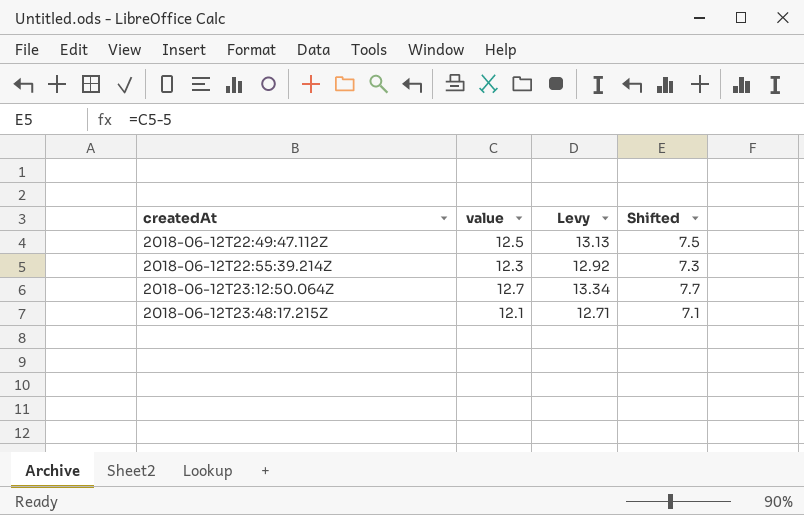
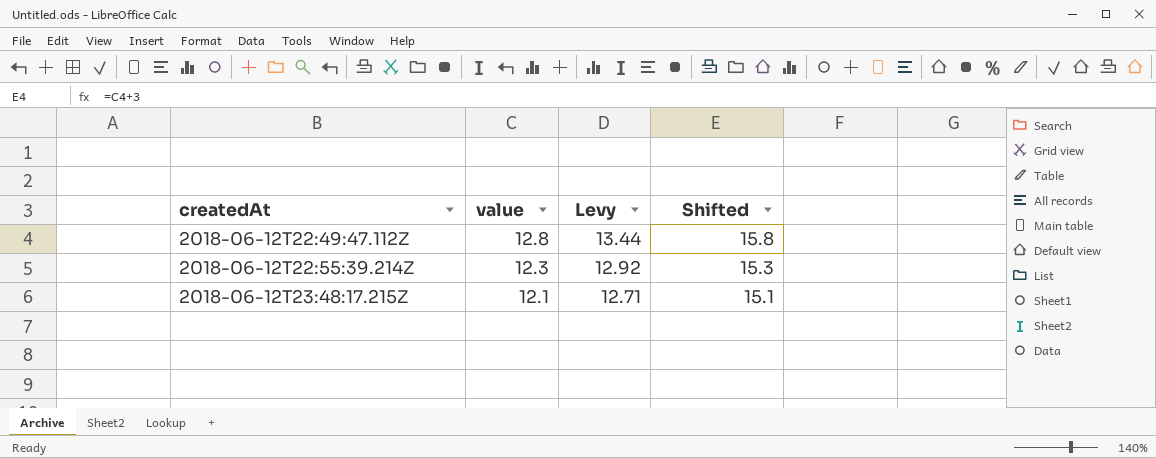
column Shifted | formula: [value] - 5 -> [value] + 3
row 2018-06-12T23:12:50.064Z: 12.7 | 13.34 | 7.7 -> none
2018-06-12T22:49:47.112Z | value: 12.5 -> 12.8
2018-06-12T22:49:47.112Z | Levy: 13.13 -> 13.44

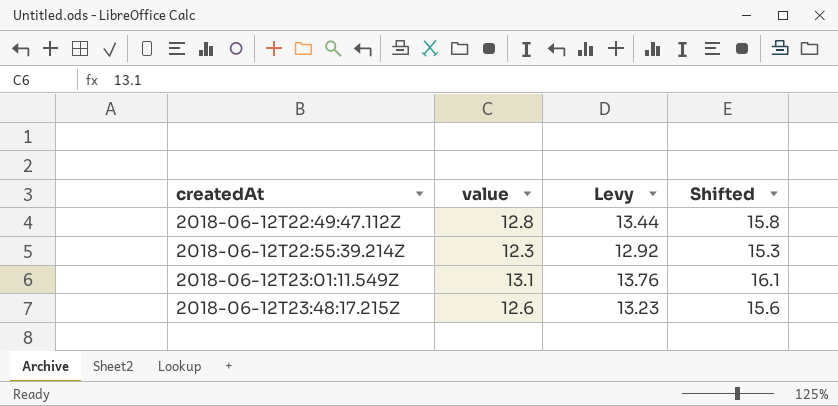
row 2018-06-12T23:01:11.549Z: none -> 13.1 | 13.76 | 16.1
2018-06-12T23:48:17.215Z | value: 12.1 -> 12.6
2018-06-12T23:48:17.215Z | Levy: 12.71 -> 13.23
2018-06-12T23:48:17.215Z | Shifted: 15.1 -> 15.6

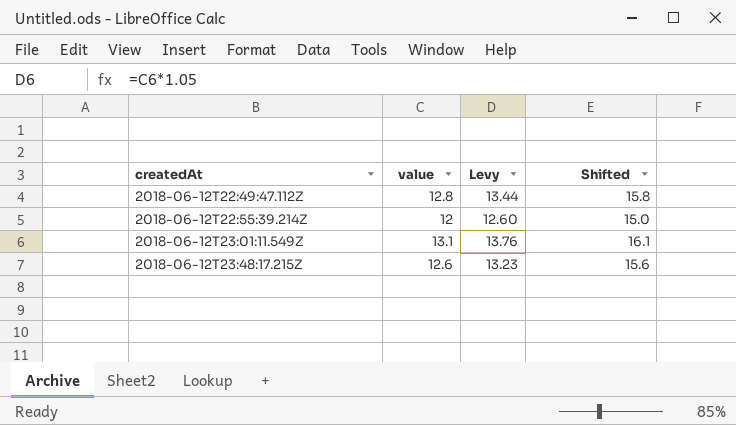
2018-06-12T22:55:39.214Z | value: 12.3 -> 12
2018-06-12T22:55:39.214Z | Levy: 12.92 -> 12.60
2018-06-12T22:55:39.214Z | Shifted: 15.3 -> 15.0

